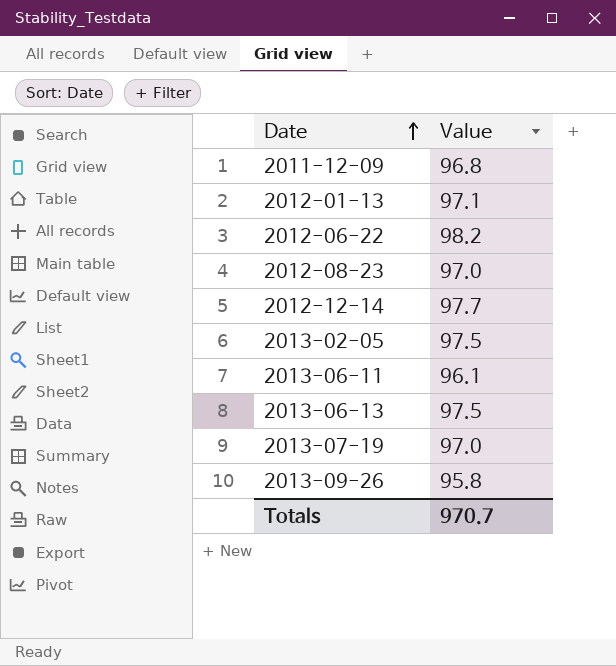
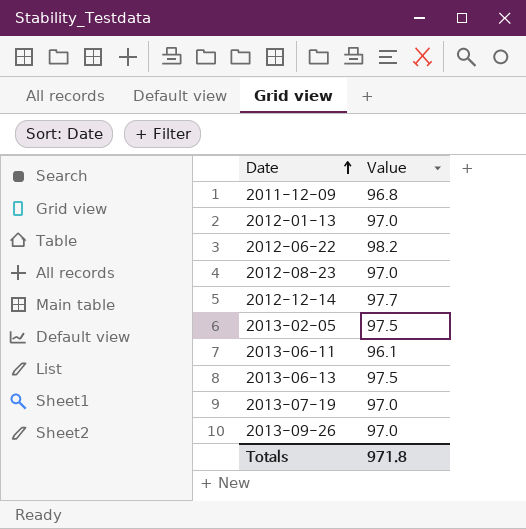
2012-01-13 | Value: 97.1 -> 97.0
2013-09-26 | Value: 95.8 -> 97.0
Totals | Value: 970.7 -> 971.8

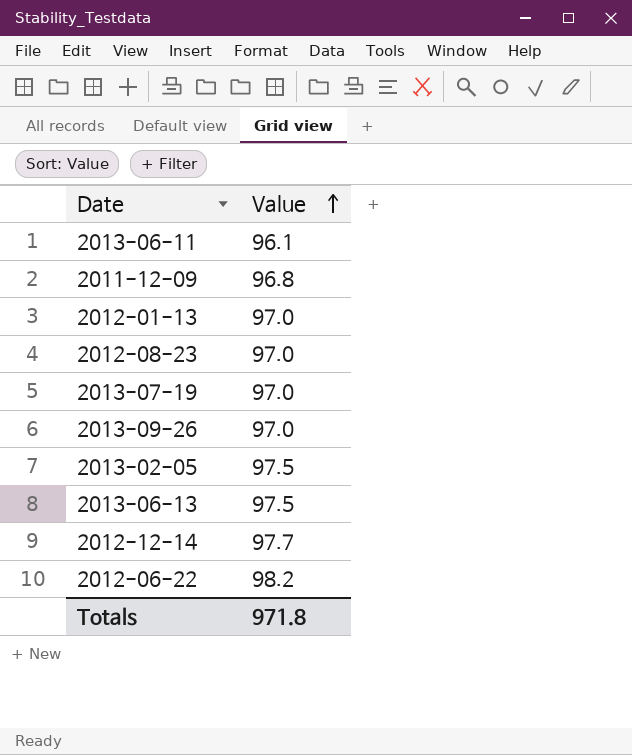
row order: Date ascending -> Value ascending

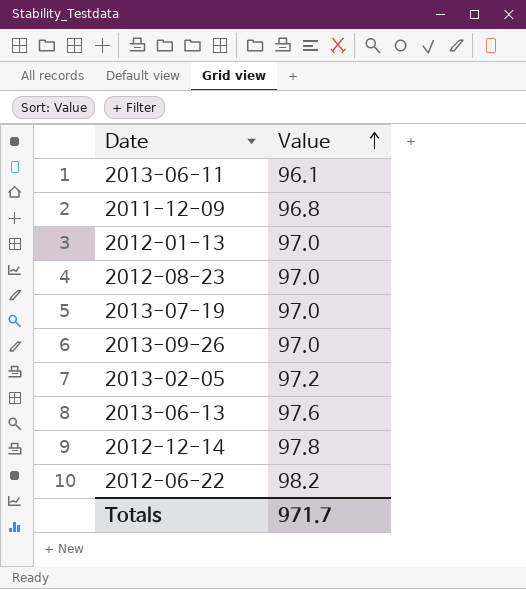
2013-02-05 | Value: 97.5 -> 97.2
2013-06-13 | Value: 97.5 -> 97.6
2012-12-14 | Value: 97.7 -> 97.8
Totals | Value: 971.8 -> 971.7

